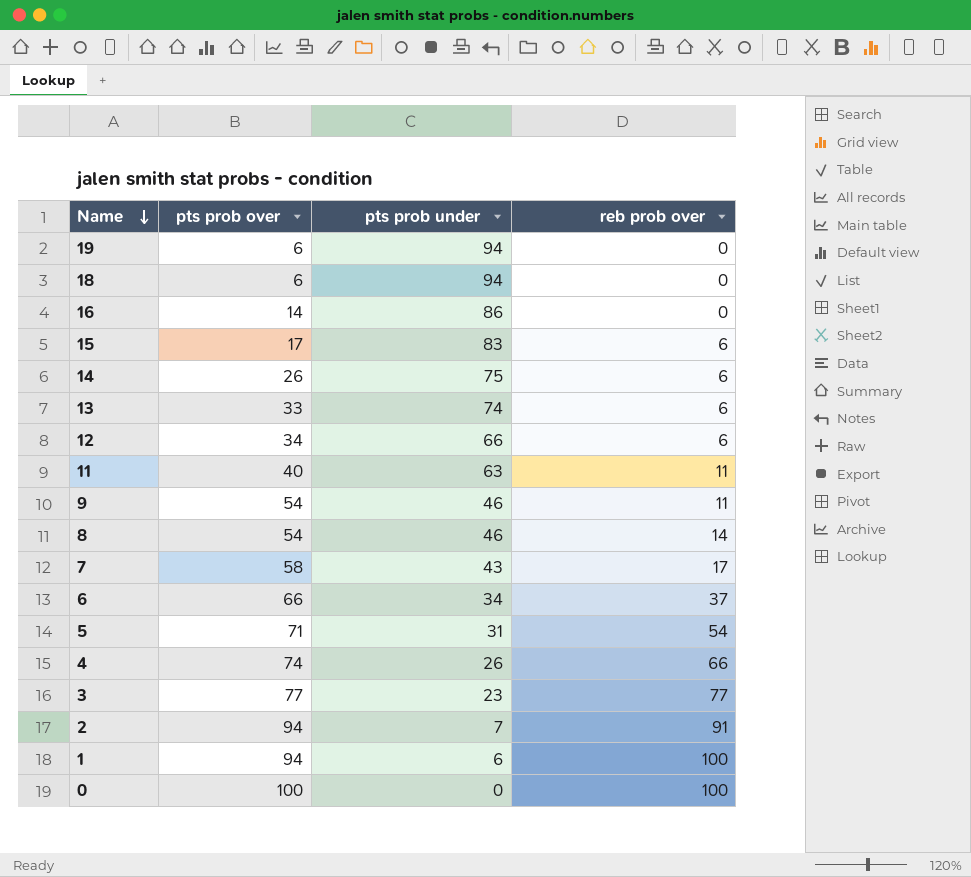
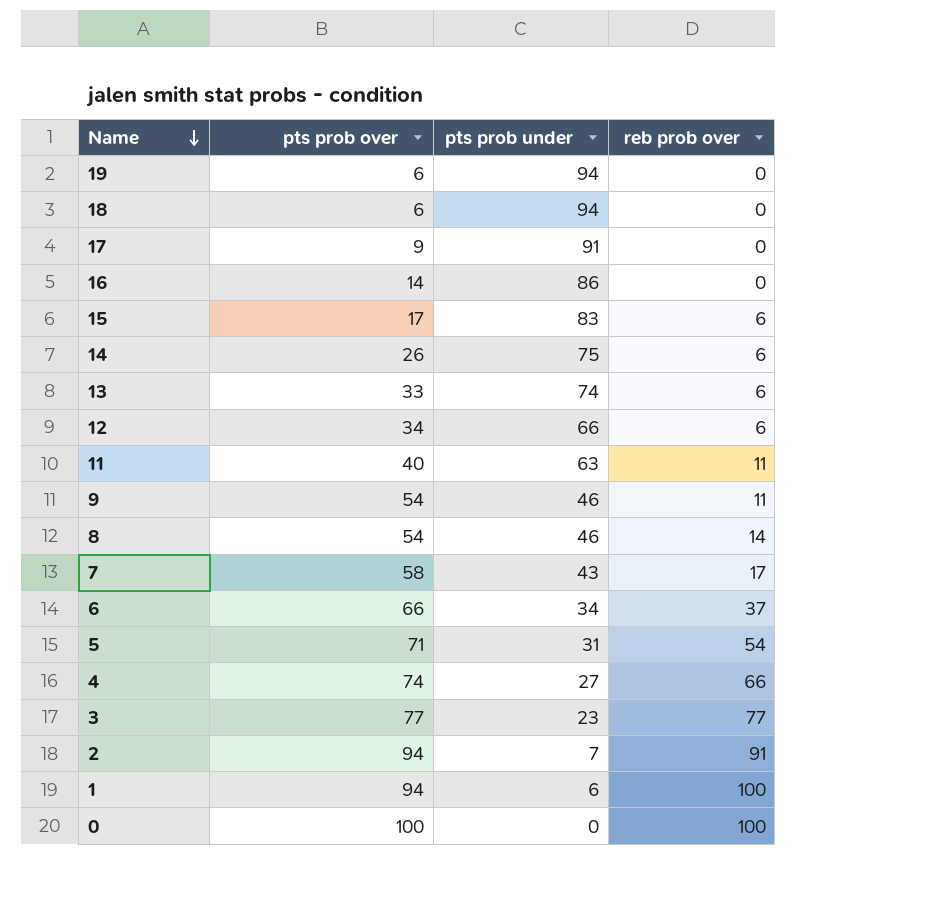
row 17: none -> 9 | 91 | 0
4 | pts prob under: 26 -> 27

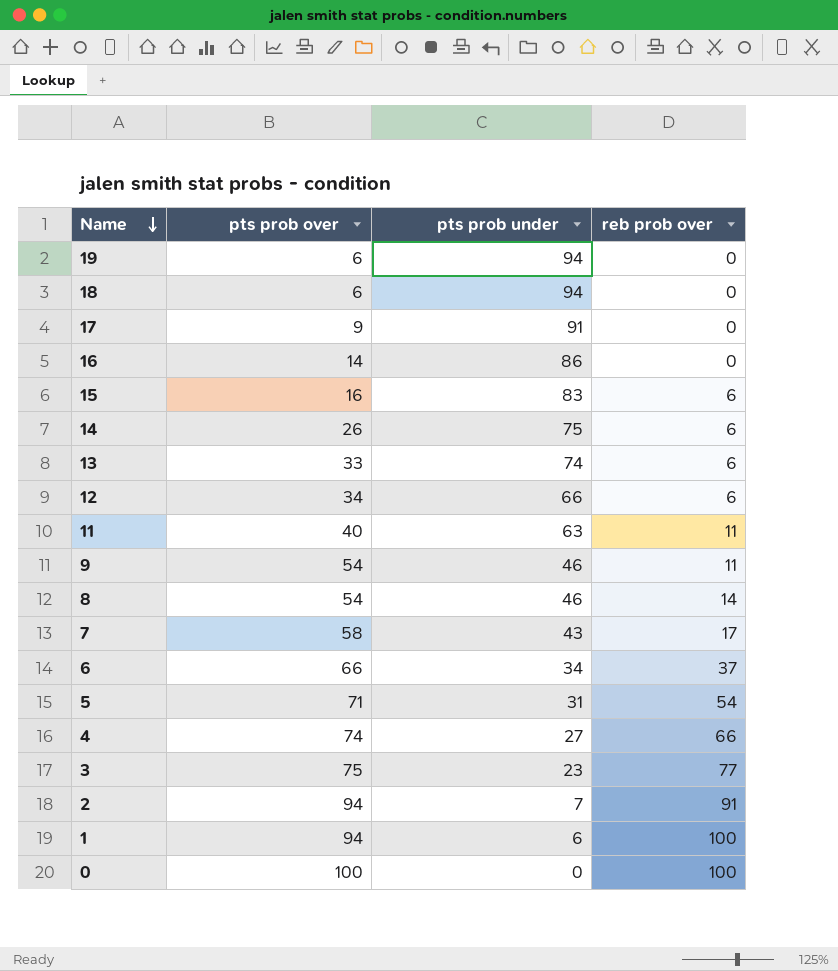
15 | pts prob over: 17 -> 16
3 | pts prob over: 77 -> 75

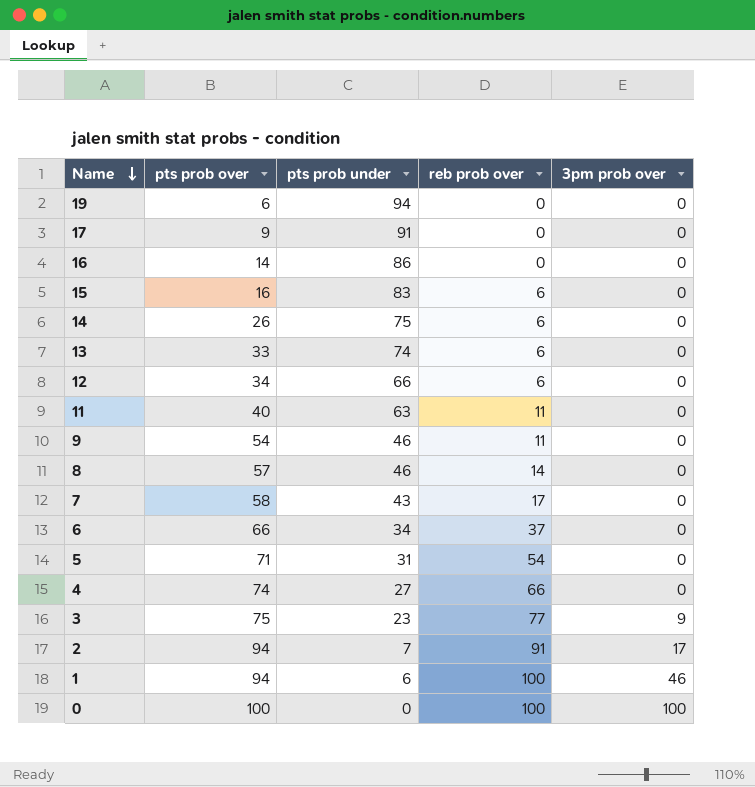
column 3pm prob over | position: none -> 5
row 18: 6 | 94 | 0 -> none
8 | pts prob over: 54 -> 57

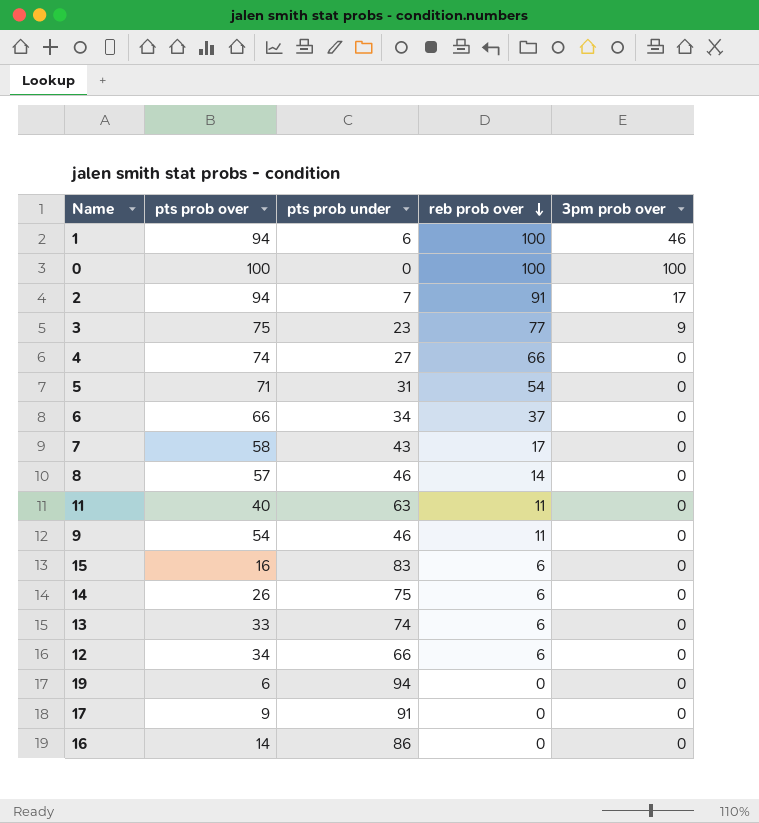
row order: Name descending -> reb prob over descending

